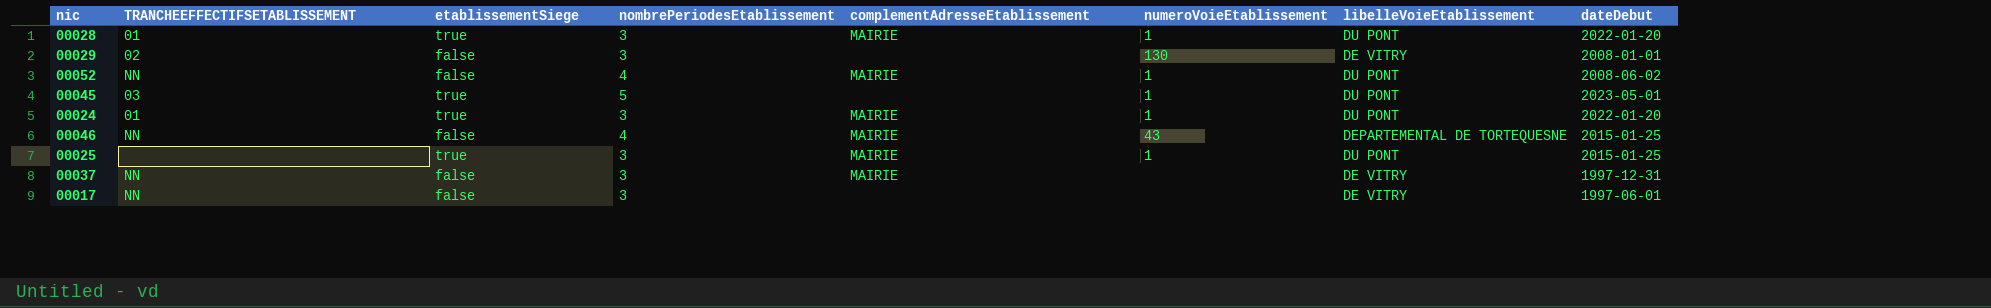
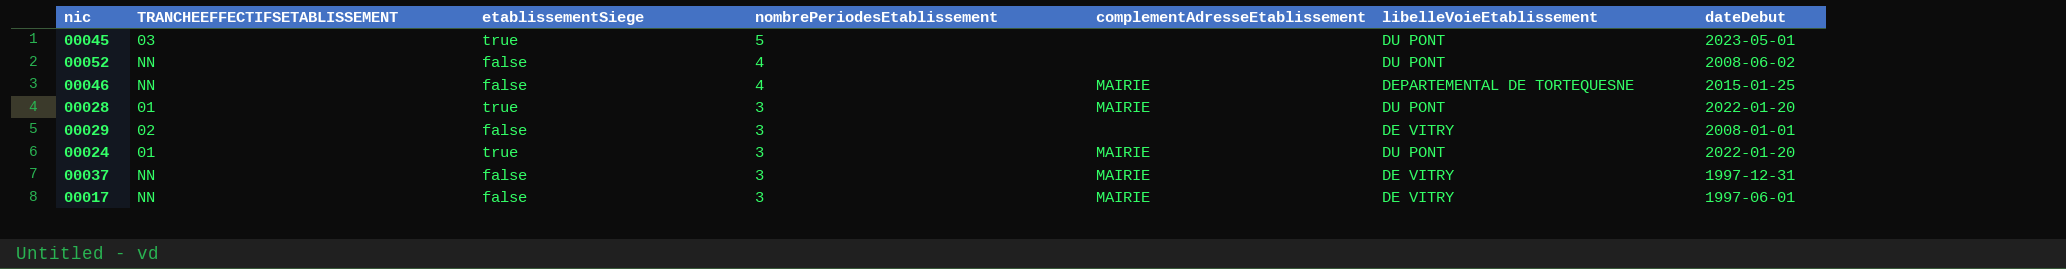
row order: none -> nombrePeriodesEtablissement descending
column numeroVoieEtablissement | position: 6 -> none
row 00025: none | true | 3 | MAIRIE | 1 | DU PONT | 2015-01-25 -> none
00052 | complementAdresseEtablissement: MAIRIE -> none
00017 | complementAdresseEtablissement: none -> MAIRIE

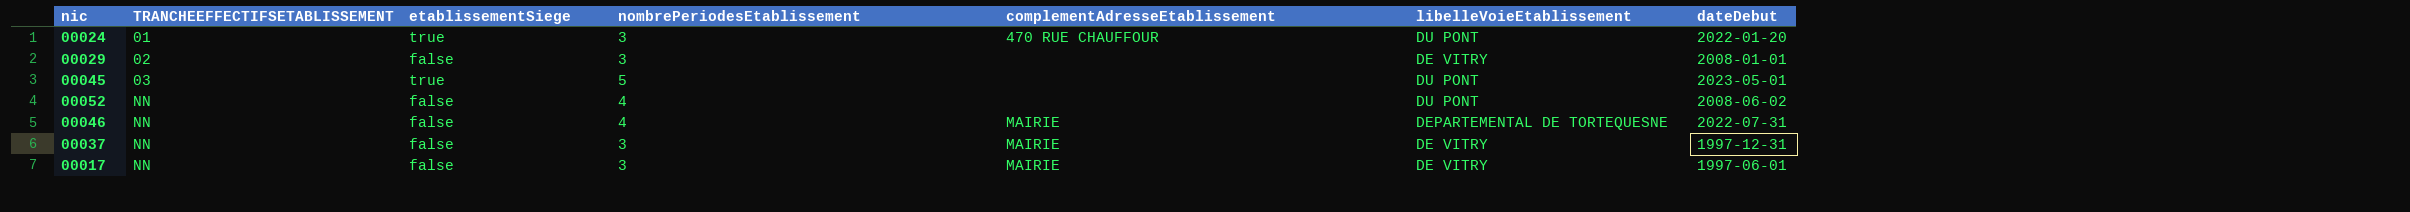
row order: nombrePeriodesEtablissement descending -> TRANCHEEFFECTIFSETABLISSEMENT ascending
row 00028: 01 | true | 3 | MAIRIE | DU PONT | 2022-01-20 -> none
00024 | complementAdresseEtablissement: MAIRIE -> 470 RUE CHAUFFOUR
00046 | dateDebut: 2015-01-25 -> 2022-07-31

